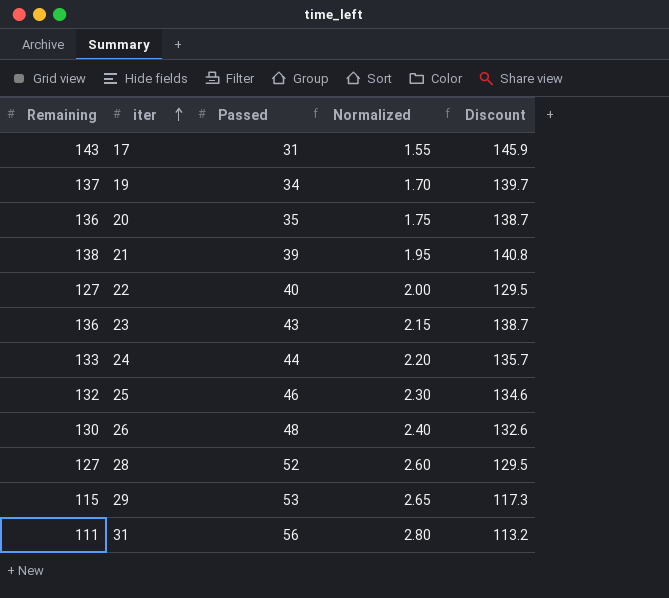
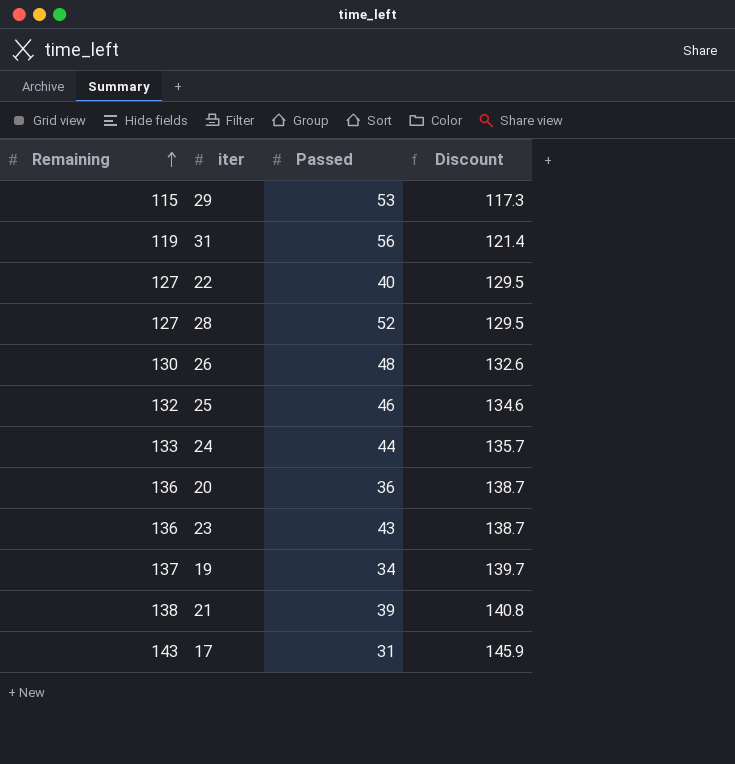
row order: iter ascending -> Remaining ascending
column Normalized | formula: [Passed] * 0.05 -> none
31 | Remaining: 111 -> 119
31 | Discount: 113.2 -> 121.4
20 | Passed: 35 -> 36

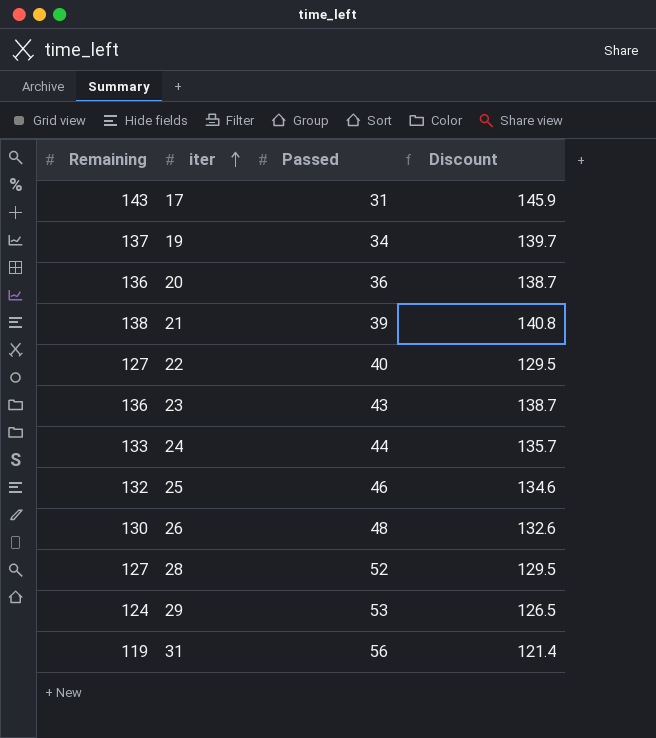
row order: Remaining ascending -> iter ascending
29 | Remaining: 115 -> 124
29 | Discount: 117.3 -> 126.5

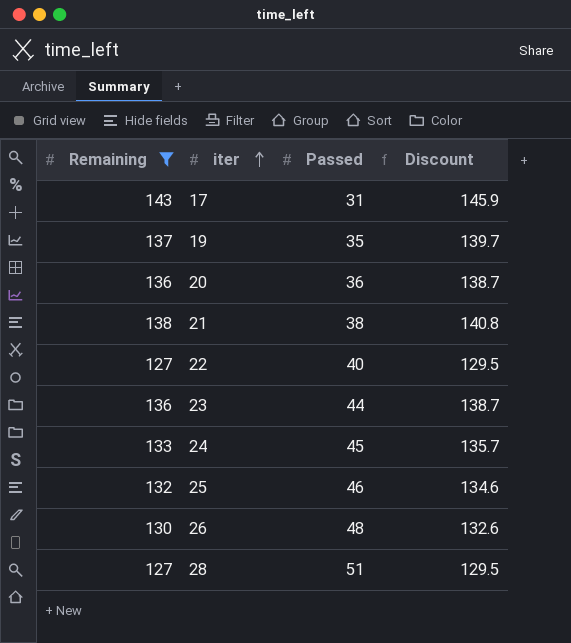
filter: none -> Remaining >= 127
19 | Passed: 34 -> 35
21 | Passed: 39 -> 38
23 | Passed: 43 -> 44
24 | Passed: 44 -> 45
28 | Passed: 52 -> 51

